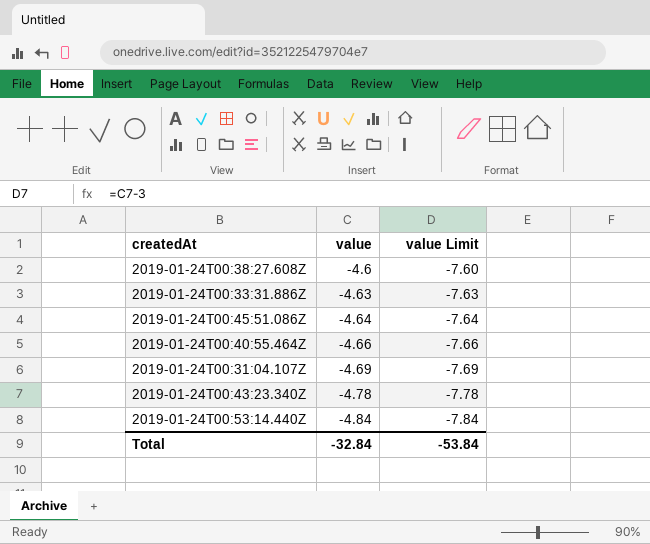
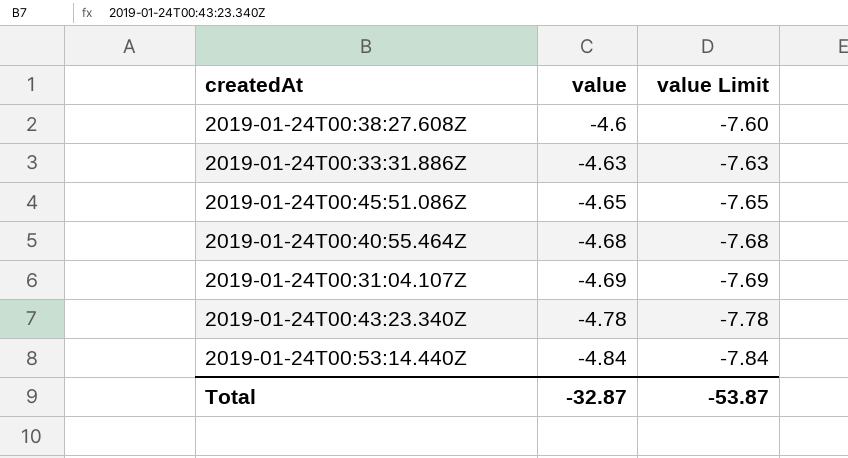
2019-01-24T00:45:51.086Z | value: -4.64 -> -4.65
2019-01-24T00:45:51.086Z | value Limit: -7.64 -> -7.65
2019-01-24T00:40:55.464Z | value: -4.66 -> -4.68
2019-01-24T00:40:55.464Z | value Limit: -7.66 -> -7.68
Total | value: -32.84 -> -32.87
Total | value Limit: -53.84 -> -53.87

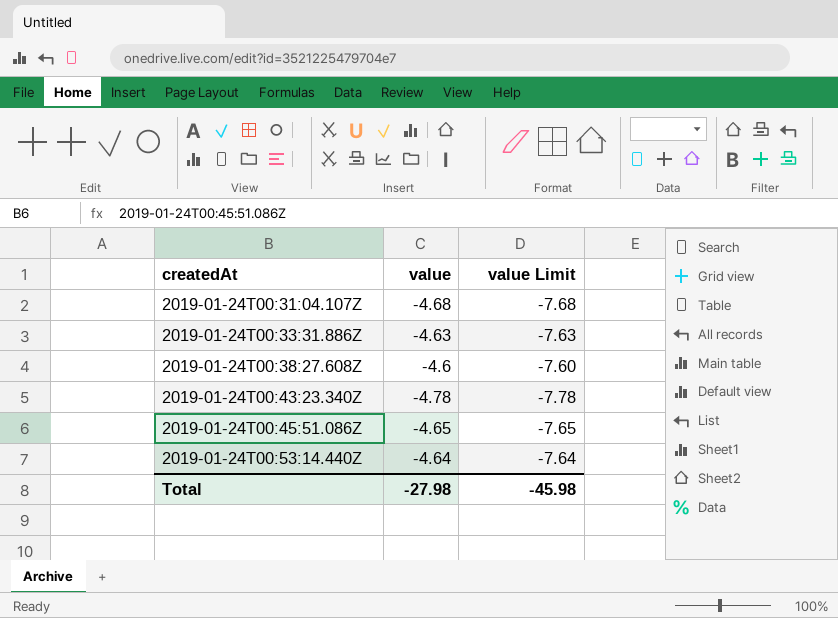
row order: value descending -> createdAt ascending
row 2019-01-24T00:40:55.464Z: -4.68 | -7.68 -> none
2019-01-24T00:31:04.107Z | value: -4.69 -> -4.68
2019-01-24T00:31:04.107Z | value Limit: -7.69 -> -7.68
2019-01-24T00:53:14.440Z | value: -4.84 -> -4.64
2019-01-24T00:53:14.440Z | value Limit: -7.84 -> -7.64
Total | value: -32.87 -> -27.98
Total | value Limit: -53.87 -> -45.98

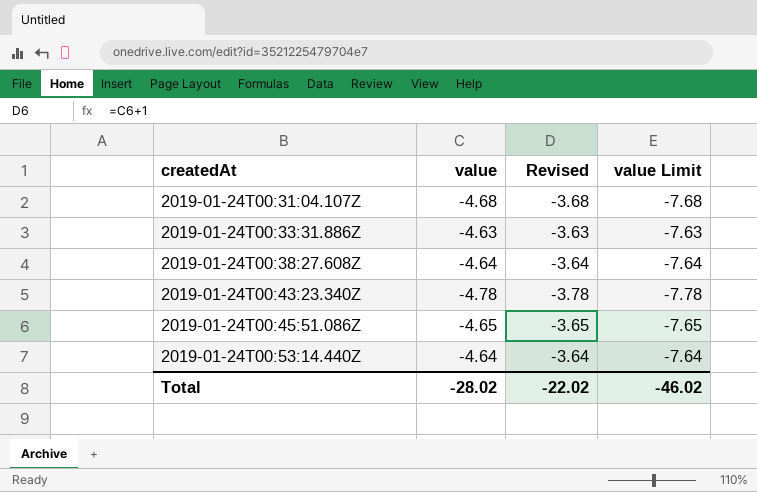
column Revised | formula: none -> [value] + 1
2019-01-24T00:38:27.608Z | value: -4.6 -> -4.64
2019-01-24T00:38:27.608Z | value Limit: -7.60 -> -7.64
Total | value: -27.98 -> -28.02
Total | value Limit: -45.98 -> -46.02

